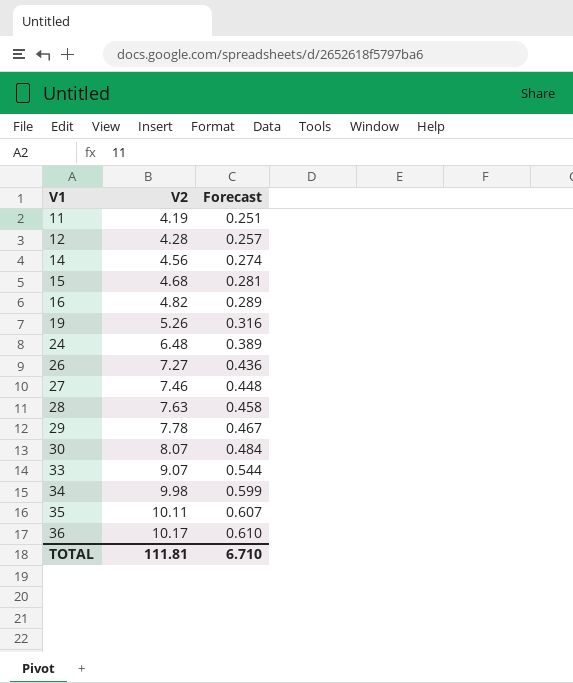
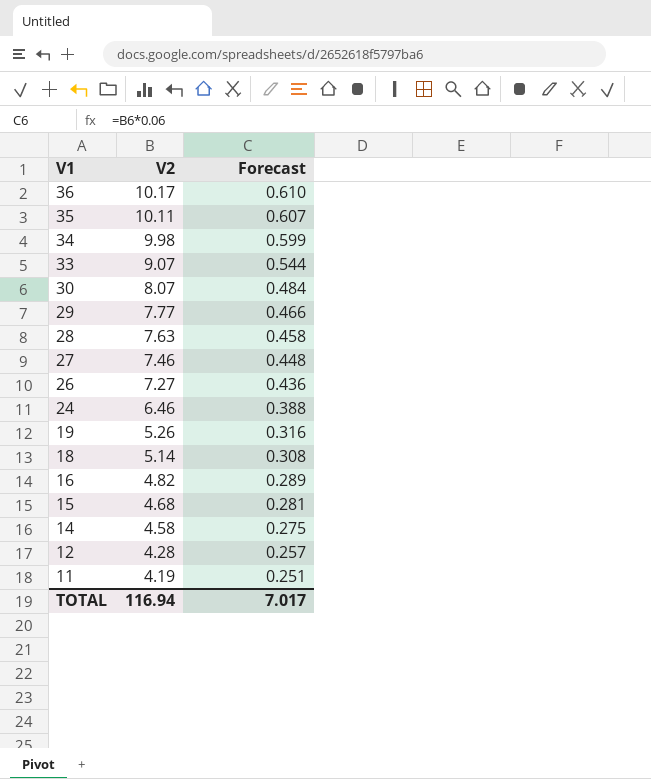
row order: V1 ascending -> V1 descending
29 | V2: 7.78 -> 7.77
29 | Forecast: 0.467 -> 0.466
24 | V2: 6.48 -> 6.46
24 | Forecast: 0.389 -> 0.388
row 18: none -> 5.14 | 0.308
14 | V2: 4.56 -> 4.58
14 | Forecast: 0.274 -> 0.275
TOTAL | V2: 111.81 -> 116.94
TOTAL | Forecast: 6.710 -> 7.017

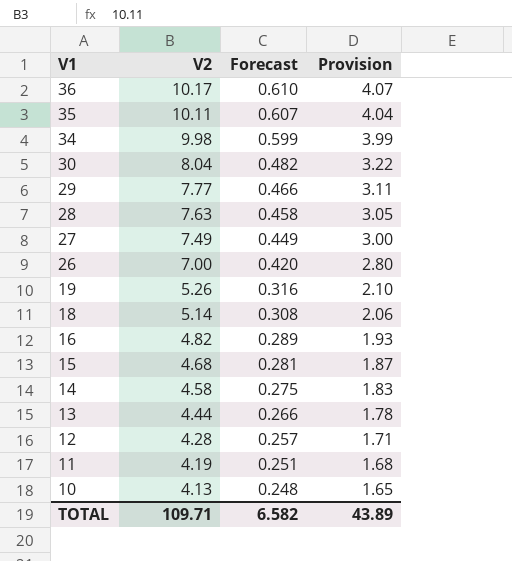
column Provision | formula: none -> [V2] * 0.4
row 33: 9.07 | 0.544 -> none
row 24: 6.46 | 0.388 -> none
30 | V2: 8.07 -> 8.04
30 | Forecast: 0.484 -> 0.482
27 | V2: 7.46 -> 7.49
27 | Forecast: 0.448 -> 0.449
26 | V2: 7.27 -> 7.00
26 | Forecast: 0.436 -> 0.420
row 13: none -> 4.44 | 0.266 | 1.78
row 10: none -> 4.13 | 0.248 | 1.65
TOTAL | V2: 116.94 -> 109.71
TOTAL | Forecast: 7.017 -> 6.582

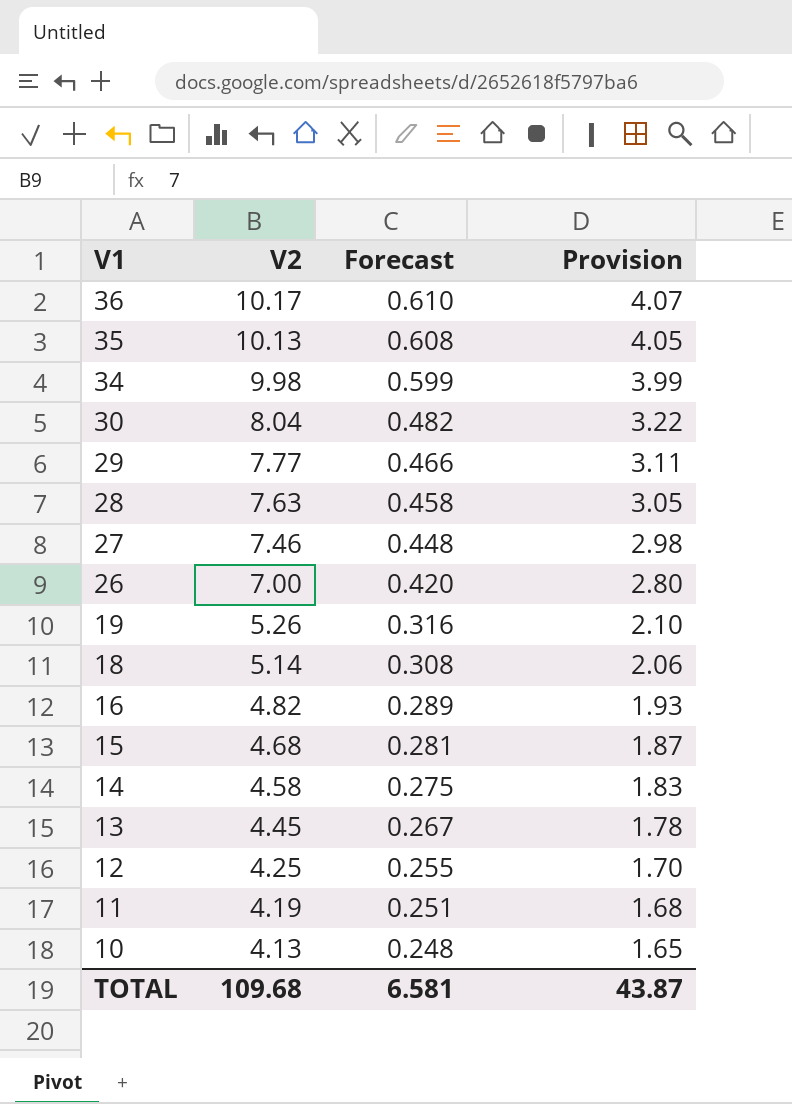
35 | V2: 10.11 -> 10.13
35 | Forecast: 0.607 -> 0.608
35 | Provision: 4.04 -> 4.05
27 | V2: 7.49 -> 7.46
27 | Forecast: 0.449 -> 0.448
27 | Provision: 3.00 -> 2.98
13 | V2: 4.44 -> 4.45
13 | Forecast: 0.266 -> 0.267
12 | V2: 4.28 -> 4.25
12 | Forecast: 0.257 -> 0.255
12 | Provision: 1.71 -> 1.70
TOTAL | V2: 109.71 -> 109.68
TOTAL | Forecast: 6.582 -> 6.581
TOTAL | Provision: 43.89 -> 43.87

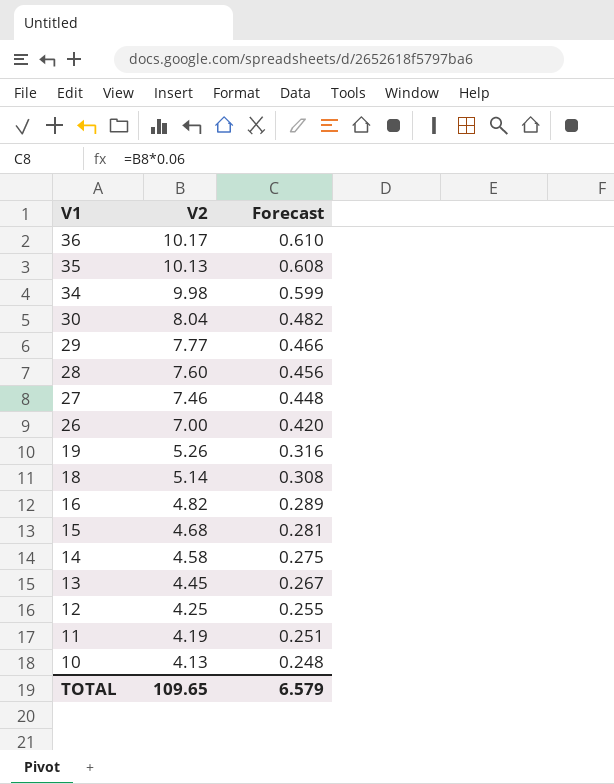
column Provision | formula: [V2] * 0.4 -> none
28 | V2: 7.63 -> 7.60
28 | Forecast: 0.458 -> 0.456
TOTAL | V2: 109.68 -> 109.65
TOTAL | Forecast: 6.581 -> 6.579

